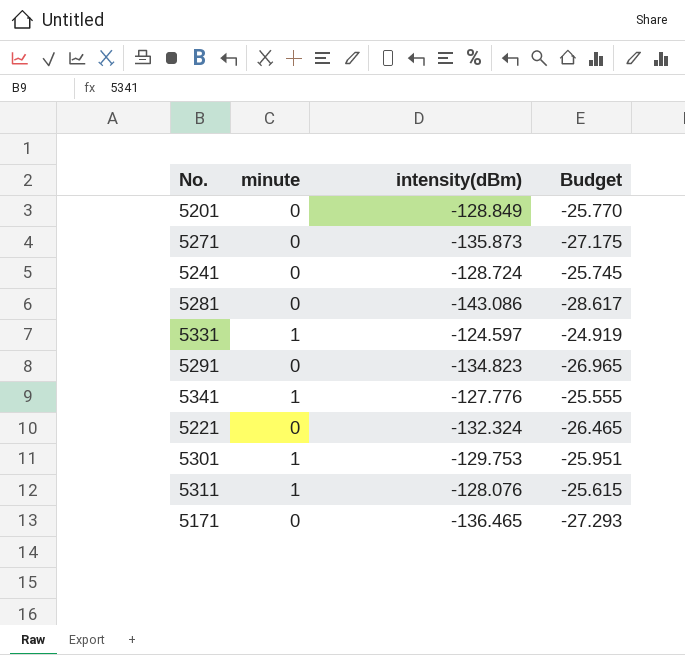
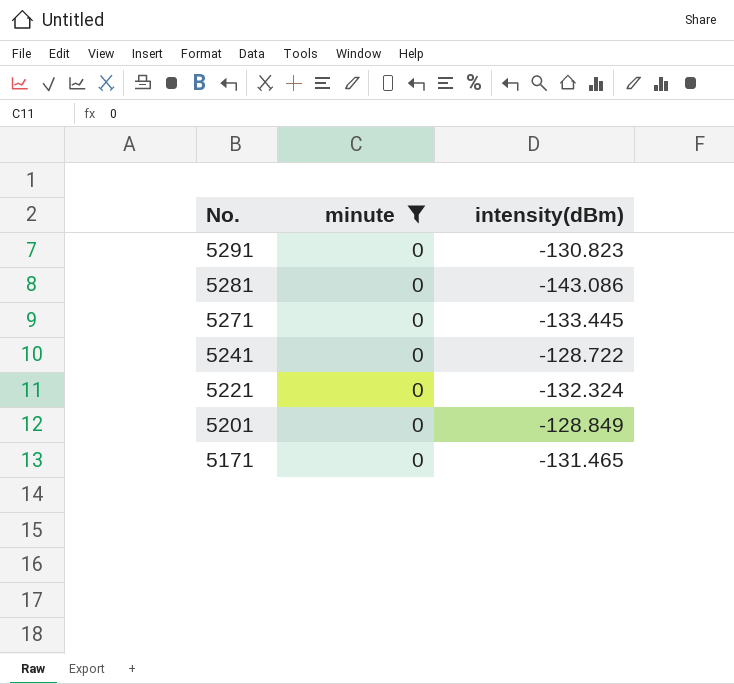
filter: none -> minute = 0
row order: none -> No. descending
column Budget | formula: [intensity(dBm)] * 0.2 -> none
5291 | intensity(dBm): -134.823 -> -130.823
5271 | intensity(dBm): -135.873 -> -133.445
5241 | intensity(dBm): -128.724 -> -128.722
5171 | intensity(dBm): -136.465 -> -131.465

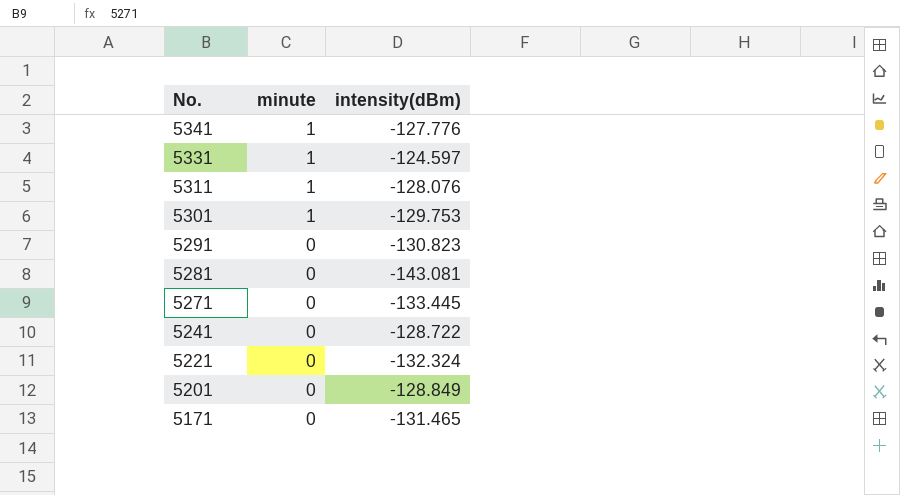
filter: minute = 0 -> none
5281 | intensity(dBm): -143.086 -> -143.081

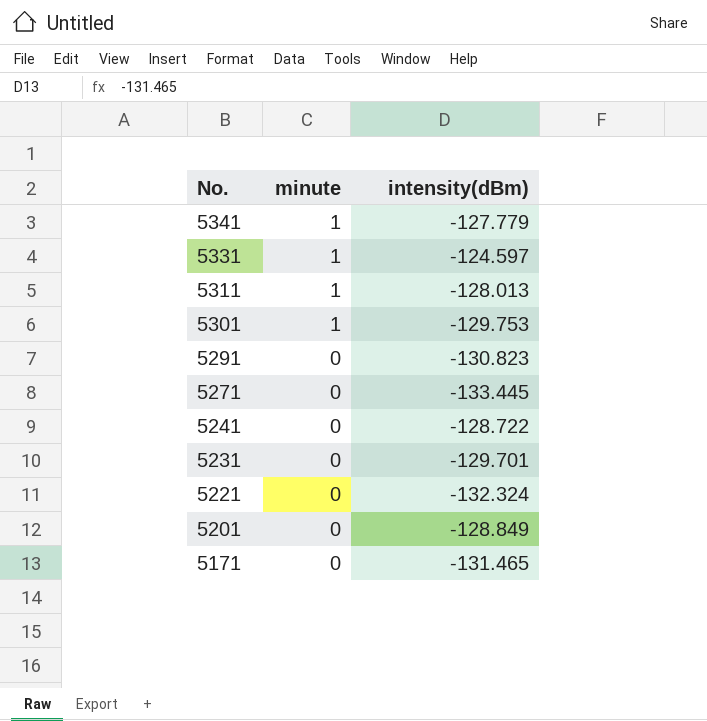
row 5281: 0 | -143.081 -> none
5341 | intensity(dBm): -127.776 -> -127.779
5311 | intensity(dBm): -128.076 -> -128.013
row 5231: none -> 0 | -129.701

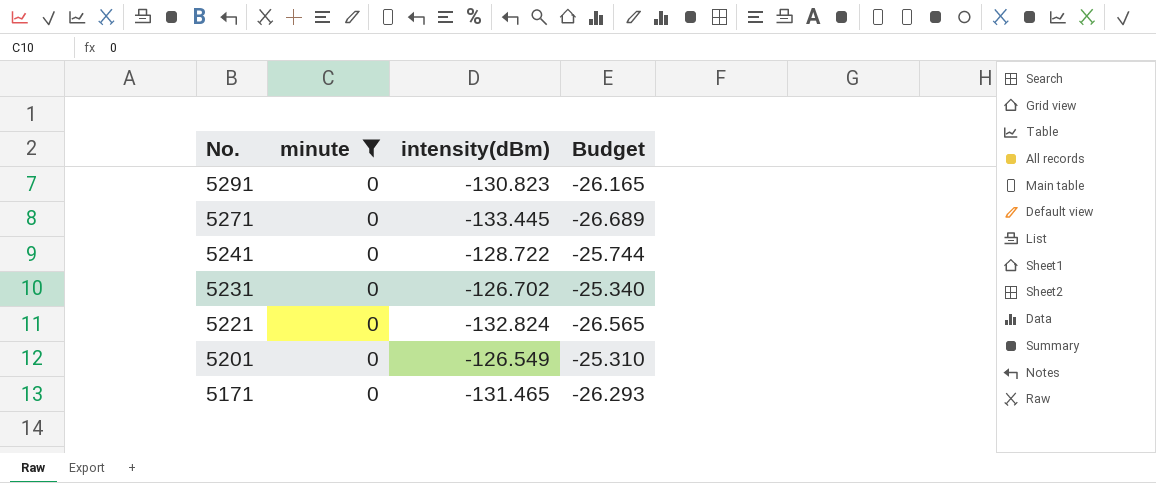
filter: none -> minute = 0
column Budget | formula: none -> [intensity(dBm)] * 0.2
5231 | intensity(dBm): -129.701 -> -126.702
5221 | intensity(dBm): -132.324 -> -132.824
5201 | intensity(dBm): -128.849 -> -126.549

